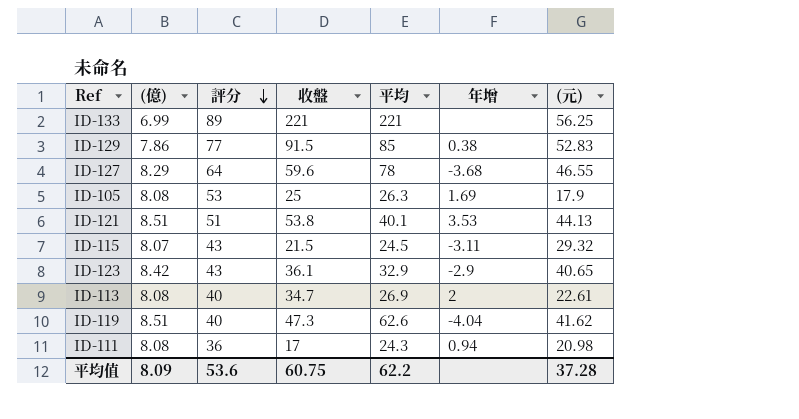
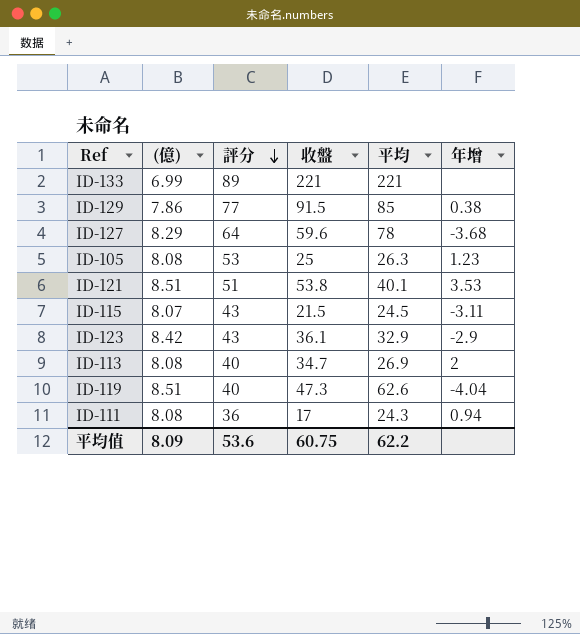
column (元) | position: 7 -> none
ID-105 | 年增: 1.69 -> 1.23

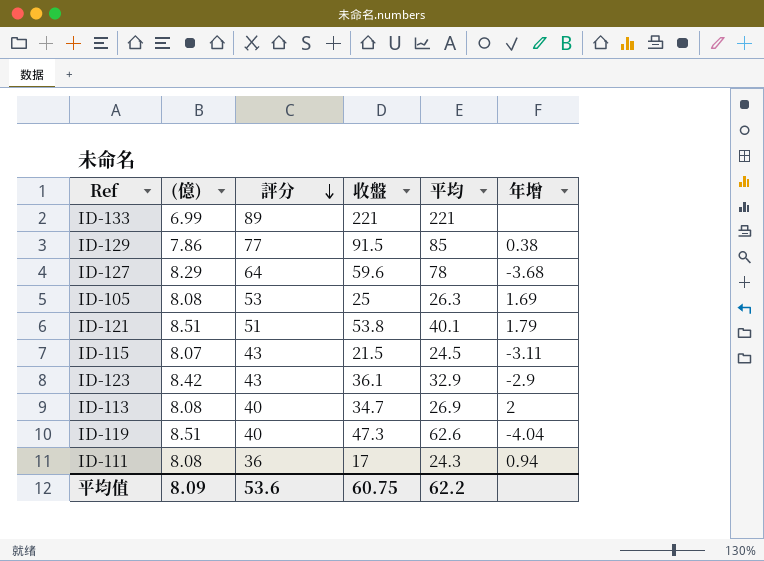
ID-105 | 年增: 1.23 -> 1.69
ID-121 | 年增: 3.53 -> 1.79

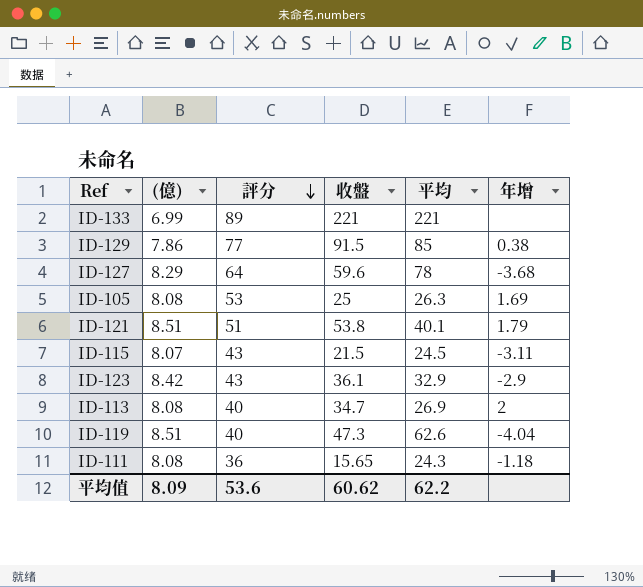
ID-111 | 收盤: 17 -> 15.65
ID-111 | 年增: 0.94 -> -1.18
平均值 | 收盤: 60.75 -> 60.62

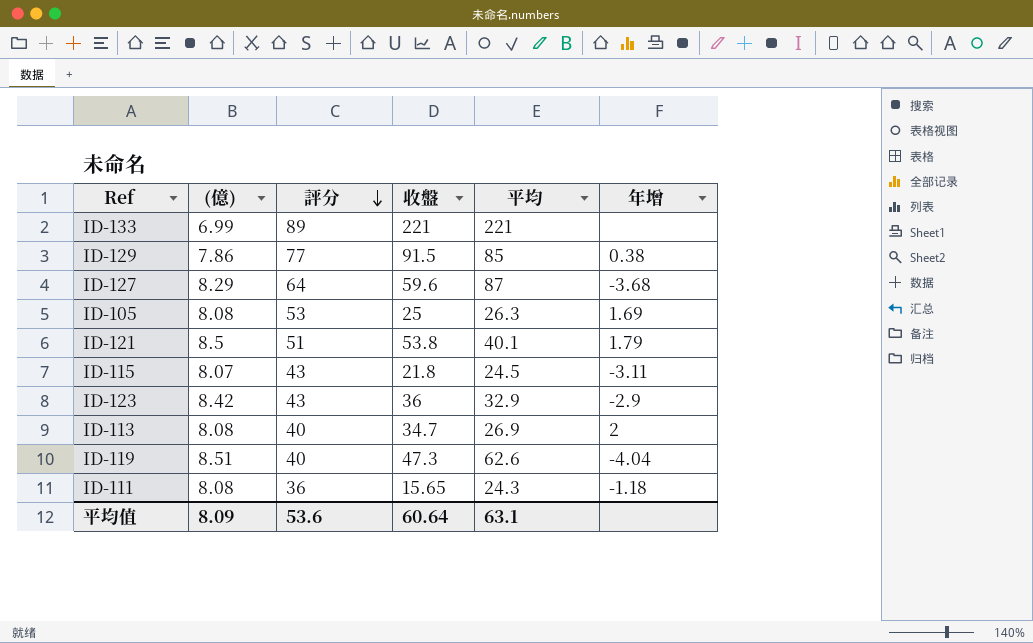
ID-127 | 平均: 78 -> 87
ID-121 | (億): 8.51 -> 8.5
ID-115 | 收盤: 21.5 -> 21.8
ID-123 | 收盤: 36.1 -> 36
平均值 | 收盤: 60.62 -> 60.64
平均值 | 平均: 62.2 -> 63.1

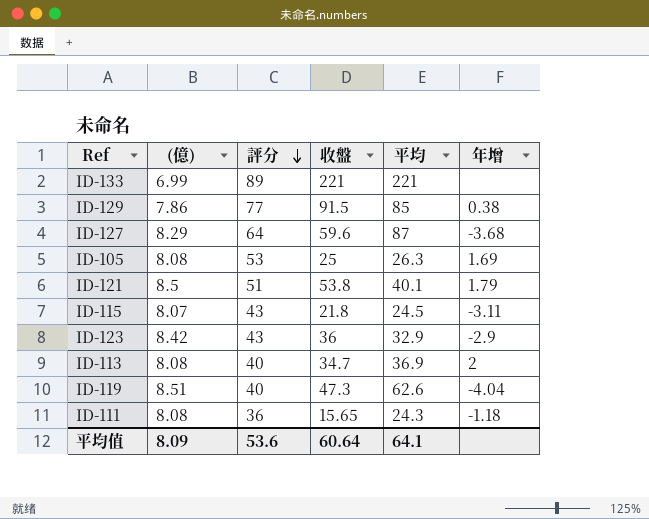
ID-113 | 平均: 26.9 -> 36.9
平均值 | 平均: 63.1 -> 64.1

